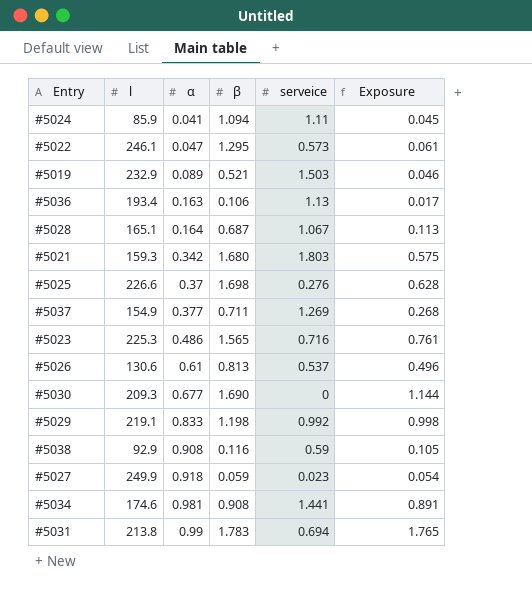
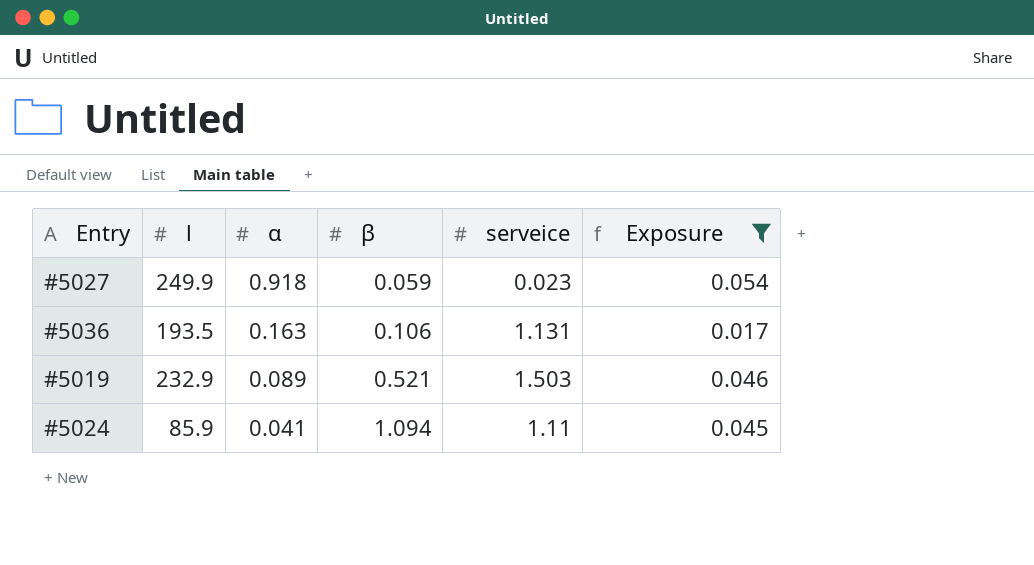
filter: none -> Exposure <= 0.054
row order: α ascending -> α descending
#5036 | l: 193.4 -> 193.5
#5036 | serveice: 1.13 -> 1.131

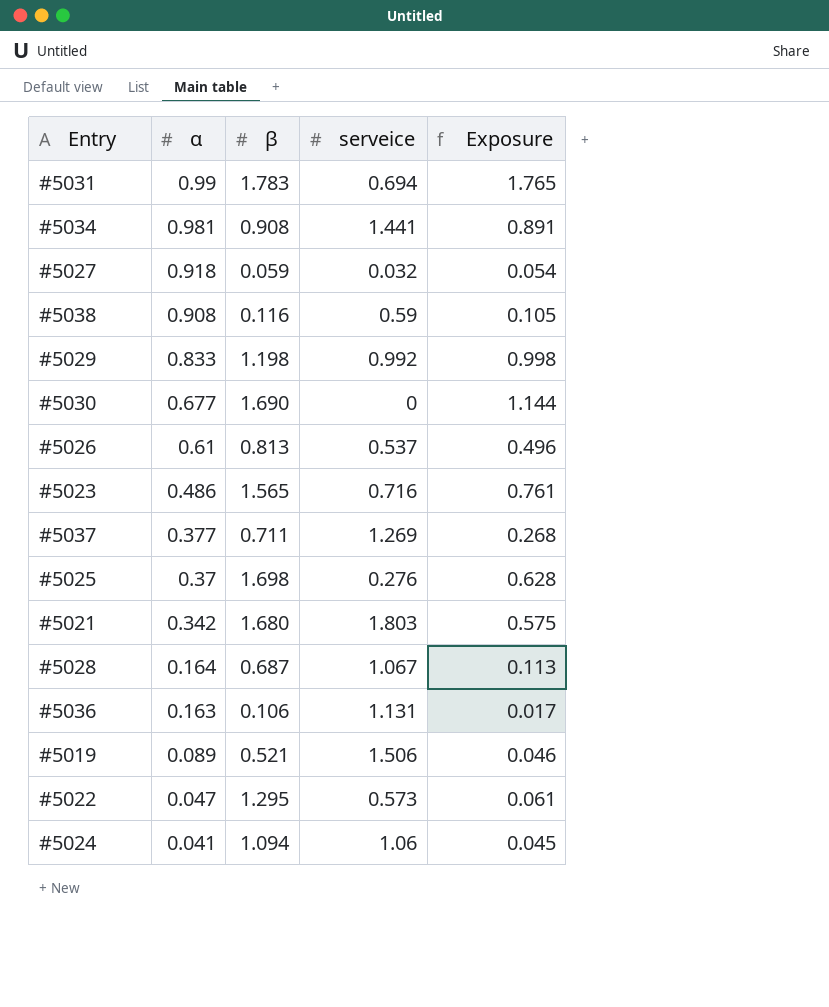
filter: Exposure <= 0.054 -> none
column l | position: 2 -> none
#5027 | serveice: 0.023 -> 0.032
#5019 | serveice: 1.503 -> 1.506
#5024 | serveice: 1.11 -> 1.06

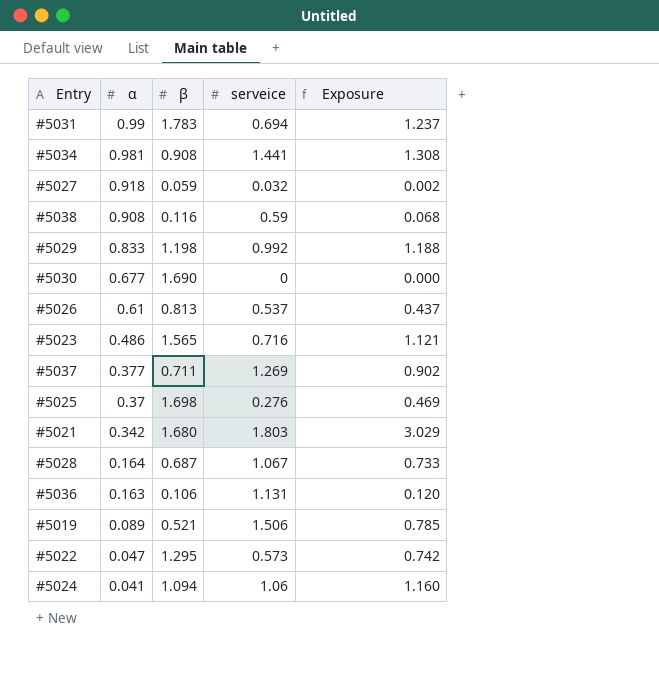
column Exposure | formula: [α] * [β] -> [β] * [serveice]

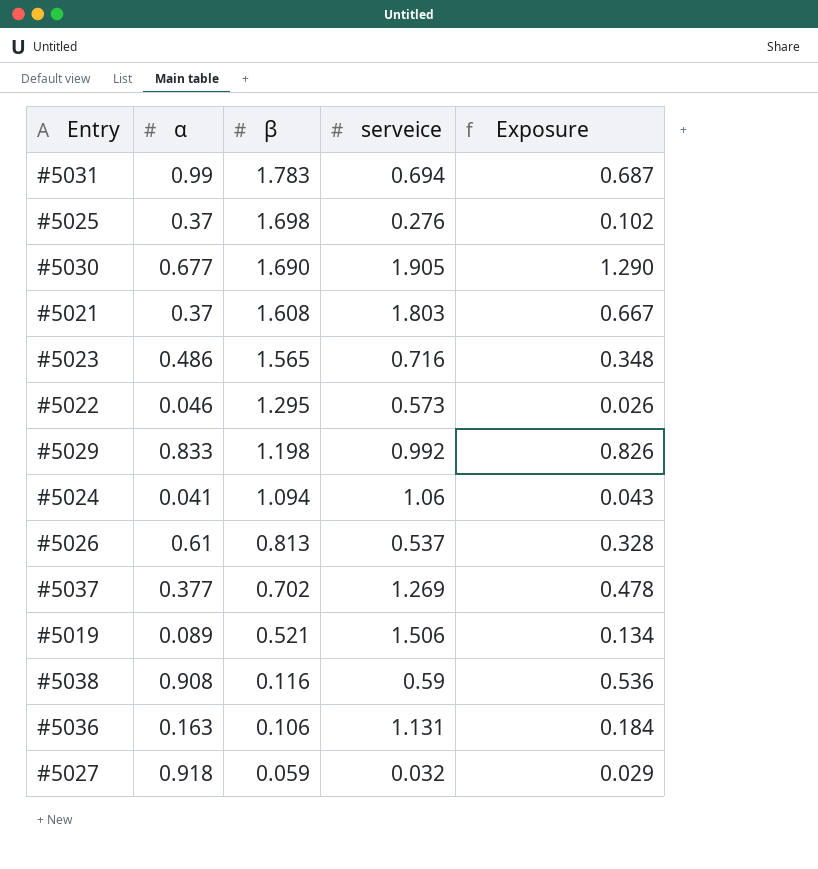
row order: α descending -> β descending
column Exposure | formula: [β] * [serveice] -> [α] * [serveice]
row #5034: 0.981 | 0.908 | 1.441 | 1.308 -> none
row #5028: 0.164 | 0.687 | 1.067 | 0.733 -> none
#5030 | serveice: 0 -> 1.905
#5021 | α: 0.342 -> 0.37
#5021 | β: 1.680 -> 1.608
#5022 | α: 0.047 -> 0.046
#5037 | β: 0.711 -> 0.702

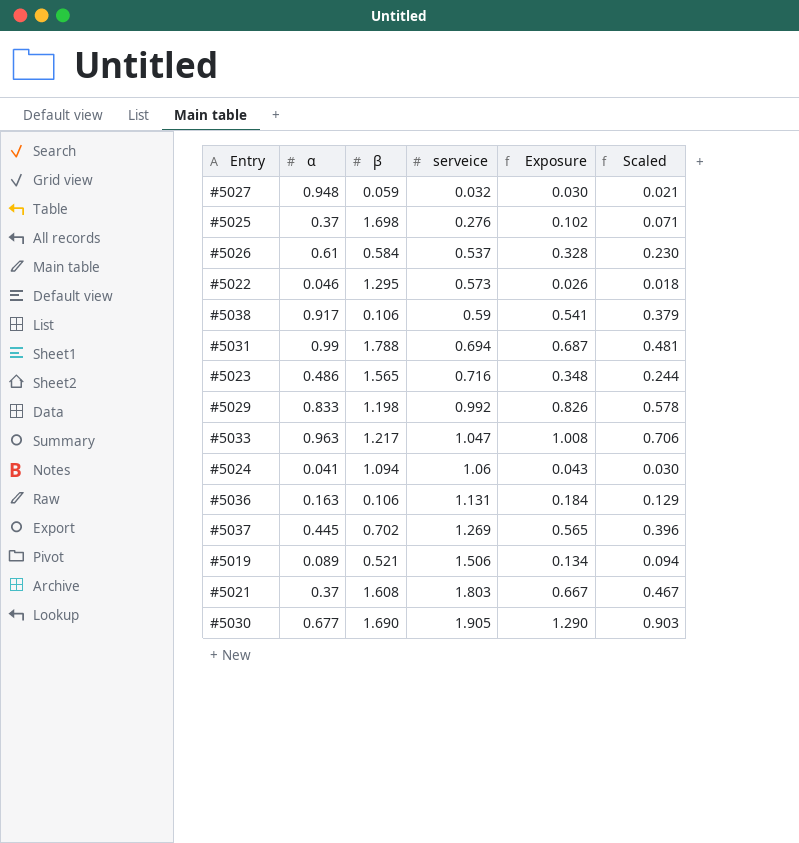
row order: β descending -> serveice ascending
column Scaled | formula: none -> [Exposure] * 0.7
#5027 | α: 0.918 -> 0.948
#5027 | Exposure: 0.029 -> 0.030
#5026 | β: 0.813 -> 0.584
#5038 | α: 0.908 -> 0.917
#5038 | β: 0.116 -> 0.106
#5038 | Exposure: 0.536 -> 0.541
#5031 | β: 1.783 -> 1.788
row #5033: none -> 0.963 | 1.217 | 1.047 | 1.008 | 0.706
#5037 | α: 0.377 -> 0.445
#5037 | Exposure: 0.478 -> 0.565

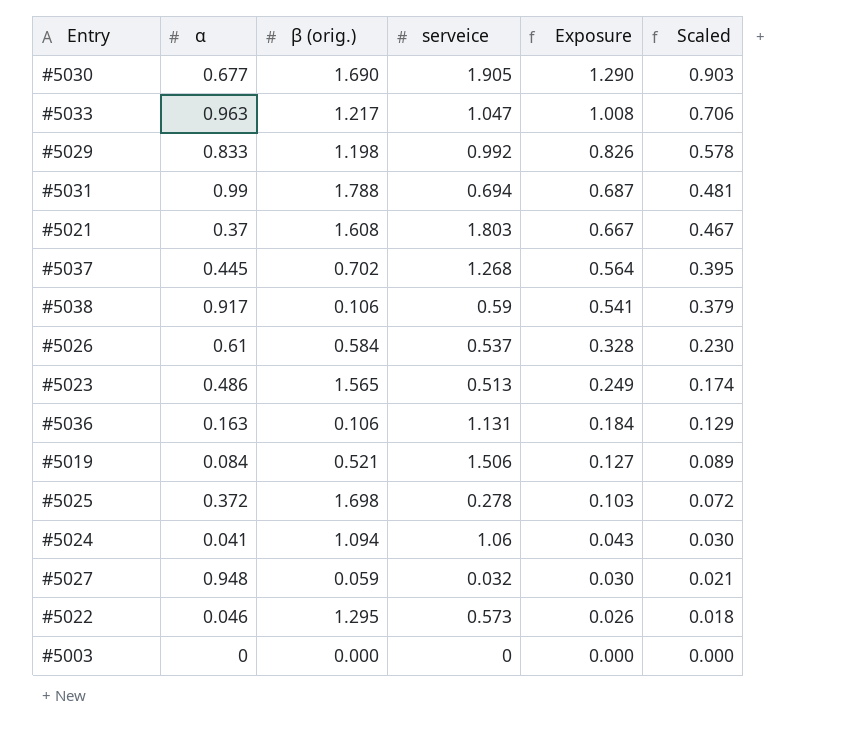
row order: serveice ascending -> Exposure descending
column name: β -> β (orig.)
#5037 | serveice: 1.269 -> 1.268
#5037 | Exposure: 0.565 -> 0.564
#5037 | Scaled: 0.396 -> 0.395
#5023 | serveice: 0.716 -> 0.513
#5023 | Exposure: 0.348 -> 0.249
#5023 | Scaled: 0.244 -> 0.174
#5019 | α: 0.089 -> 0.084
#5019 | Exposure: 0.134 -> 0.127
#5019 | Scaled: 0.094 -> 0.089
#5025 | α: 0.37 -> 0.372
#5025 | serveice: 0.276 -> 0.278
#5025 | Exposure: 0.102 -> 0.103
#5025 | Scaled: 0.071 -> 0.072
row #5003: none -> 0 | 0.000 | 0 | 0.000 | 0.000

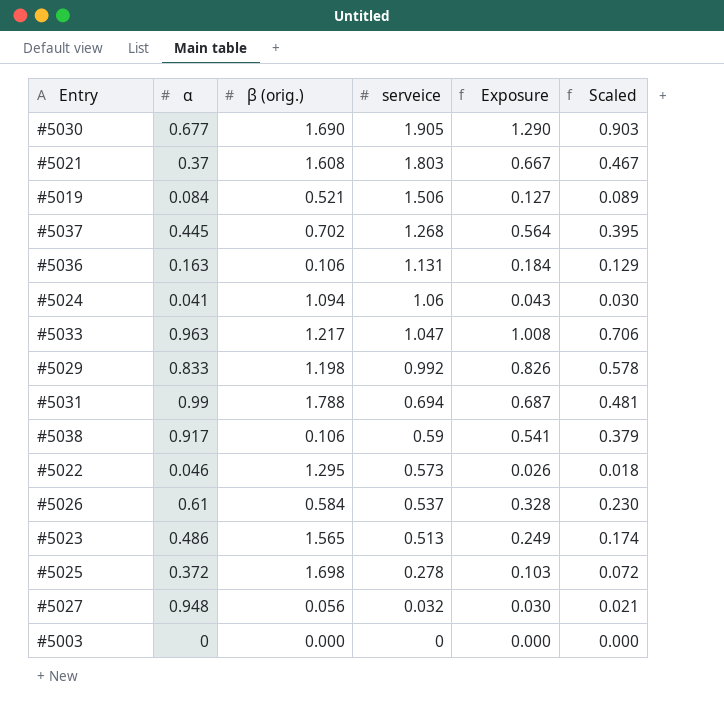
row order: Exposure descending -> serveice descending
#5027 | β (orig.): 0.059 -> 0.056

